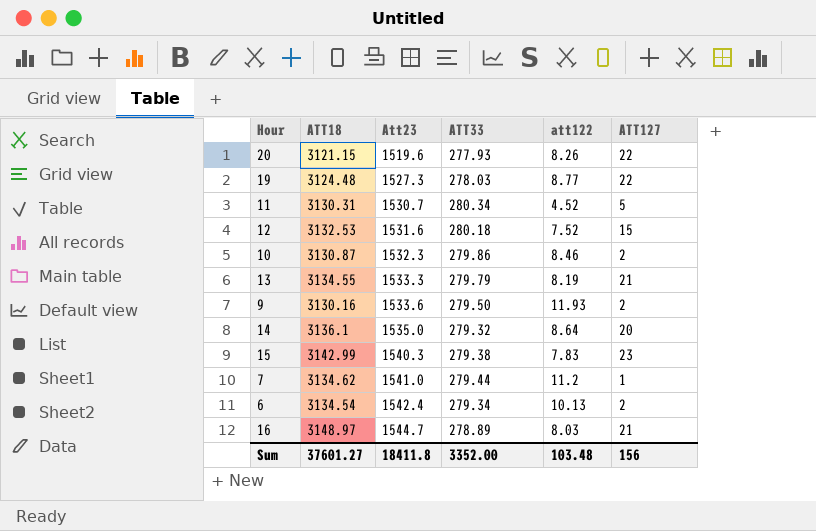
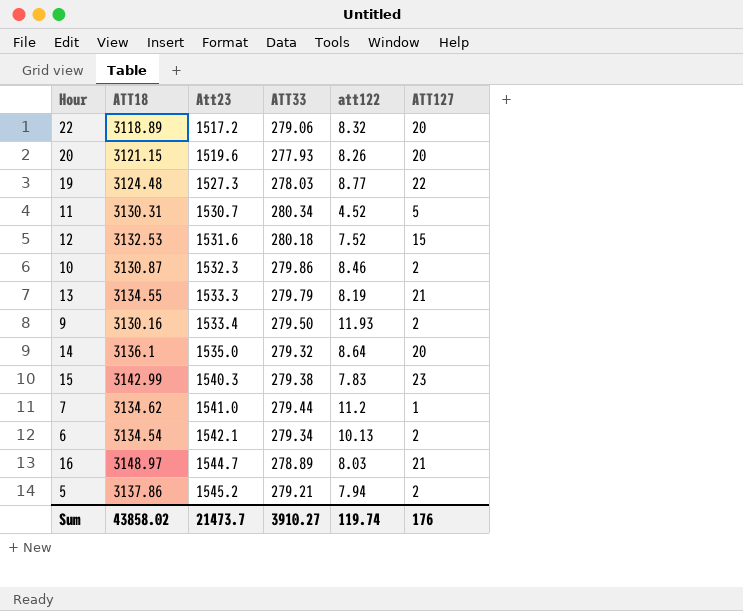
row 22: none -> 3118.89 | 1517.2 | 279.06 | 8.32 | 20
20 | ATT127: 22 -> 20
9 | Att23: 1533.6 -> 1533.4
6 | Att23: 1542.4 -> 1542.1
row 5: none -> 3137.86 | 1545.2 | 279.21 | 7.94 | 2
Sum | ATT18: 37601.27 -> 43858.02
Sum | Att23: 18411.8 -> 21473.7
Sum | ATT33: 3352.00 -> 3910.27
Sum | att122: 103.48 -> 119.74
Sum | ATT127: 156 -> 176

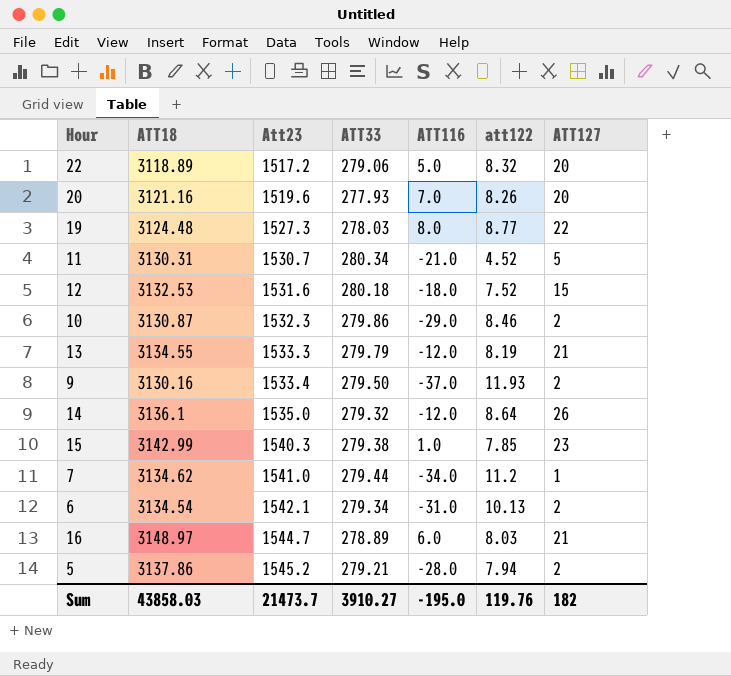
column ATT116 | position: none -> 5
20 | ATT18: 3121.15 -> 3121.16
14 | ATT127: 20 -> 26
15 | att122: 7.83 -> 7.85
Sum | ATT18: 43858.02 -> 43858.03
Sum | att122: 119.74 -> 119.76
Sum | ATT127: 176 -> 182

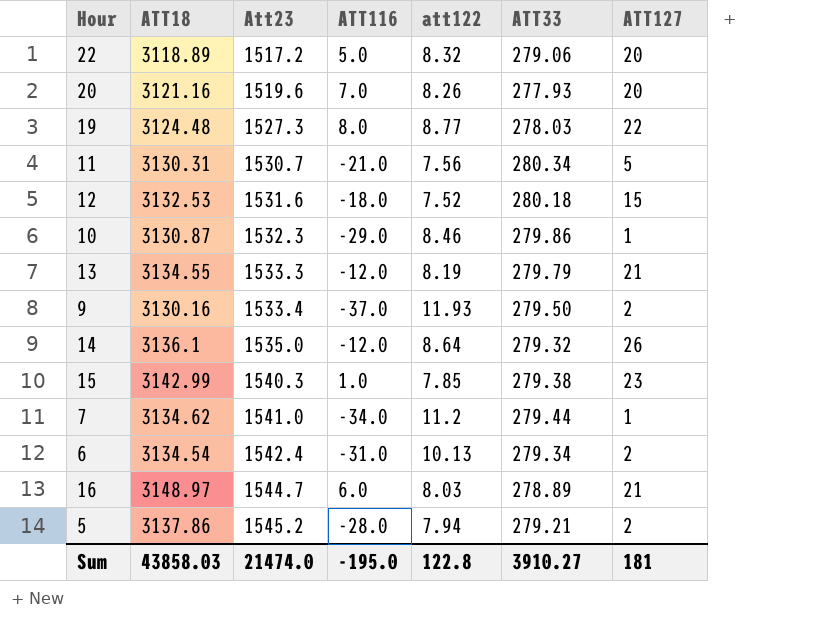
column ATT33 | position: 4 -> 6
11 | att122: 4.52 -> 7.56
10 | ATT127: 2 -> 1
6 | Att23: 1542.1 -> 1542.4
Sum | Att23: 21473.7 -> 21474.0
Sum | att122: 119.76 -> 122.8
Sum | ATT127: 182 -> 181

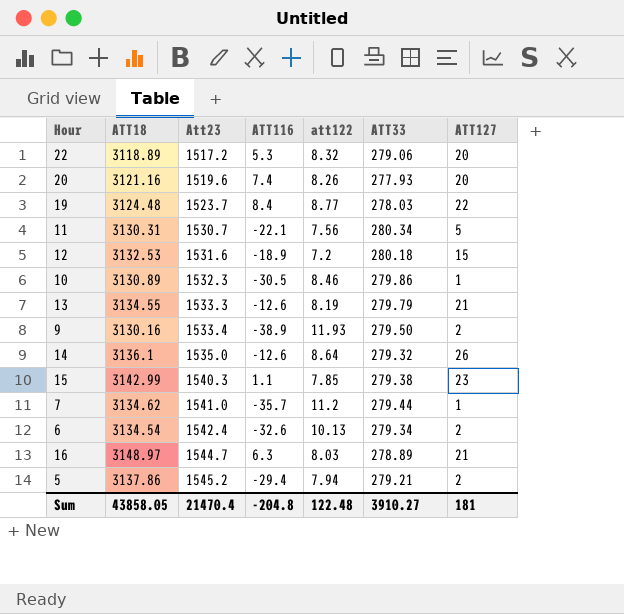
22 | ATT116: 5.0 -> 5.3
20 | ATT116: 7.0 -> 7.4
19 | Att23: 1527.3 -> 1523.7
19 | ATT116: 8.0 -> 8.4
11 | ATT116: -21.0 -> -22.1
12 | ATT116: -18.0 -> -18.9
12 | att122: 7.52 -> 7.2
10 | ATT18: 3130.87 -> 3130.89
10 | ATT116: -29.0 -> -30.5
13 | ATT116: -12.0 -> -12.6
9 | ATT116: -37.0 -> -38.9
14 | ATT116: -12.0 -> -12.6
15 | ATT116: 1.0 -> 1.1
7 | ATT116: -34.0 -> -35.7
6 | ATT116: -31.0 -> -32.6
16 | ATT116: 6.0 -> 6.3
5 | ATT116: -28.0 -> -29.4
Sum | ATT18: 43858.03 -> 43858.05
Sum | Att23: 21474.0 -> 21470.4
Sum | ATT116: -195.0 -> -204.8
Sum | att122: 122.8 -> 122.48

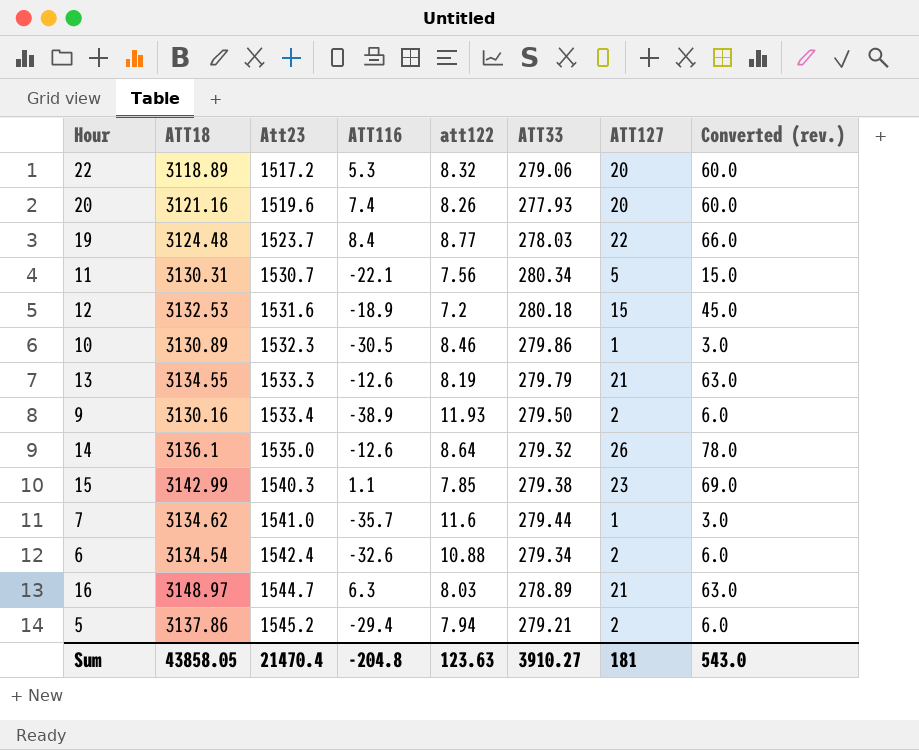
column Converted (rev.) | formula: none -> [ATT127] * 3
7 | att122: 11.2 -> 11.6
6 | att122: 10.13 -> 10.88
Sum | att122: 122.48 -> 123.63

